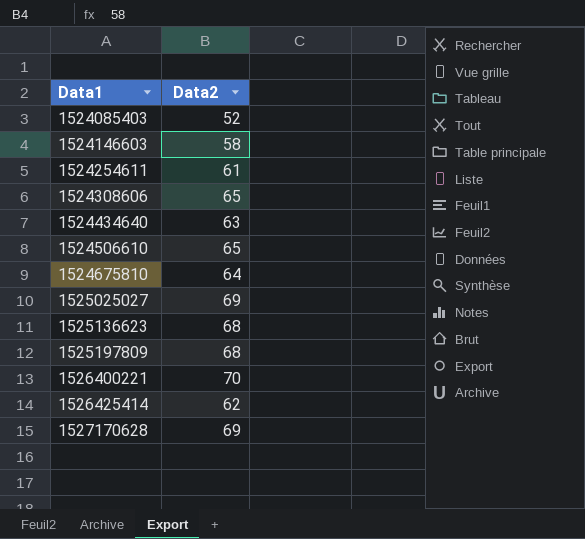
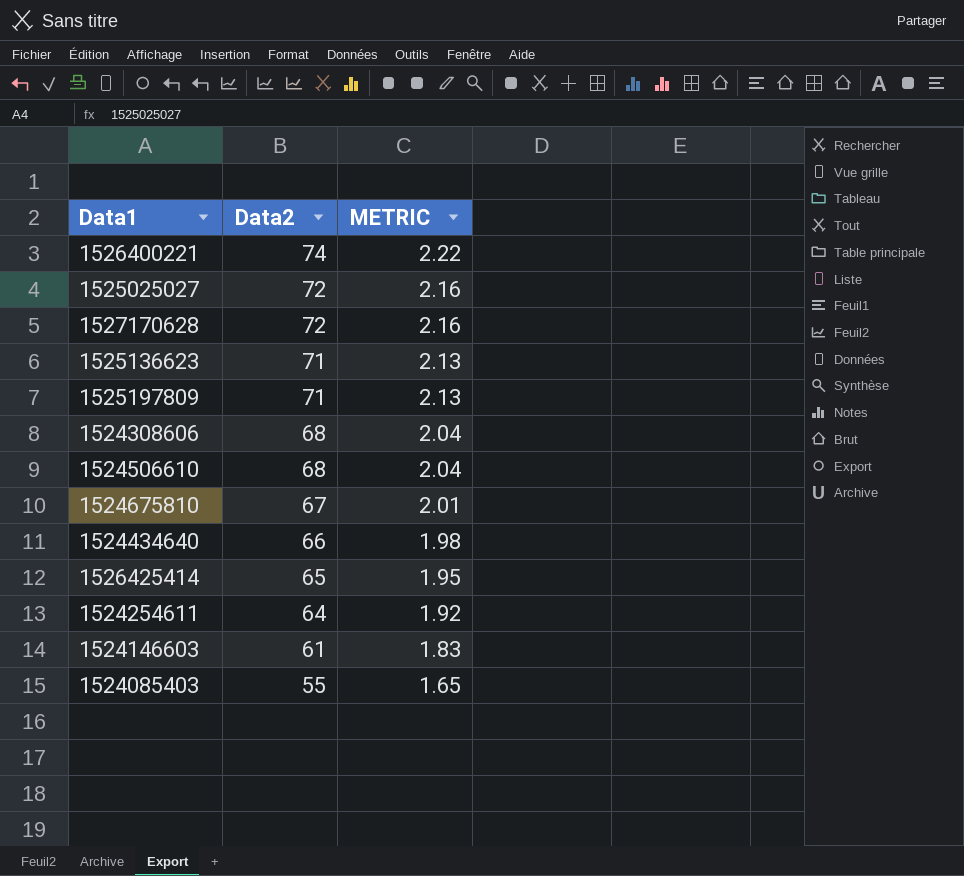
row order: Data1 ascending -> Data2 descending
column METRIC | formula: none -> [Data2] * 0.03
1526400221 | Data2: 70 -> 74
1525025027 | Data2: 69 -> 72
1527170628 | Data2: 69 -> 72
1525136623 | Data2: 68 -> 71
1525197809 | Data2: 68 -> 71
1524308606 | Data2: 65 -> 68
1524506610 | Data2: 65 -> 68
1524675810 | Data2: 64 -> 67
1524434640 | Data2: 63 -> 66
1526425414 | Data2: 62 -> 65
1524254611 | Data2: 61 -> 64
1524146603 | Data2: 58 -> 61
1524085403 | Data2: 52 -> 55

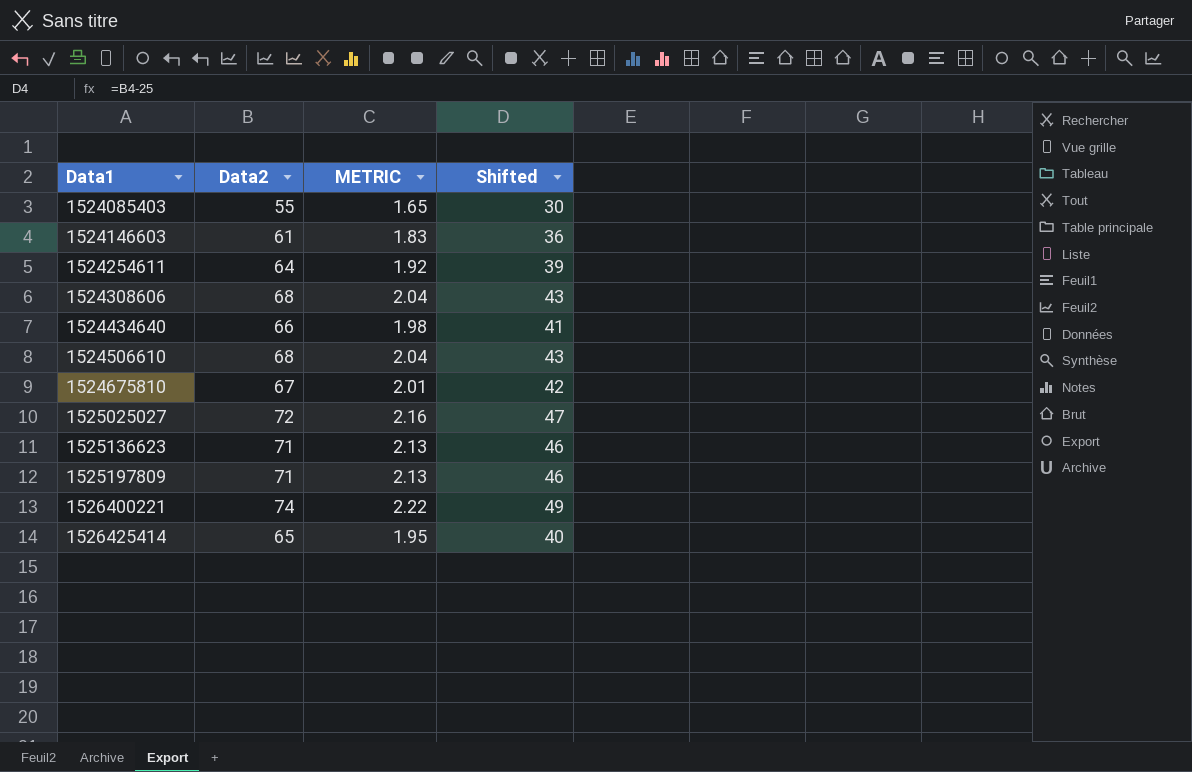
row order: Data2 descending -> Data1 ascending
column Shifted | formula: none -> [Data2] - 25
row 1527170628: 72 | 2.16 -> none

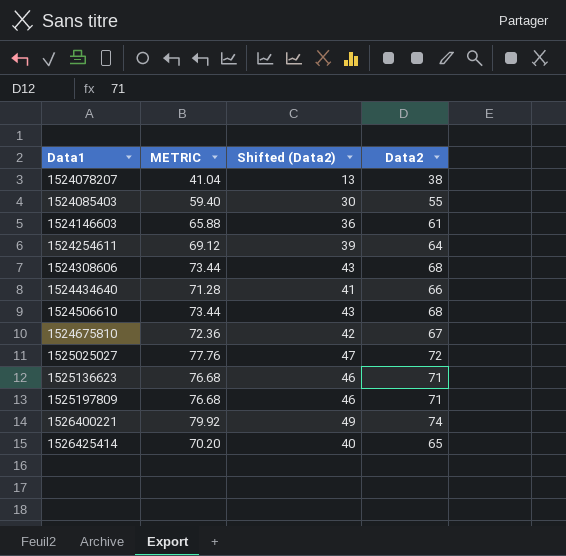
column METRIC | formula: [Data2] * 0.03 -> [Data2] * 1.08
column name: Shifted -> Shifted (Data2)
column Data2 | position: 2 -> 4
row 1524078207: none -> 41.04 | 13 | 38

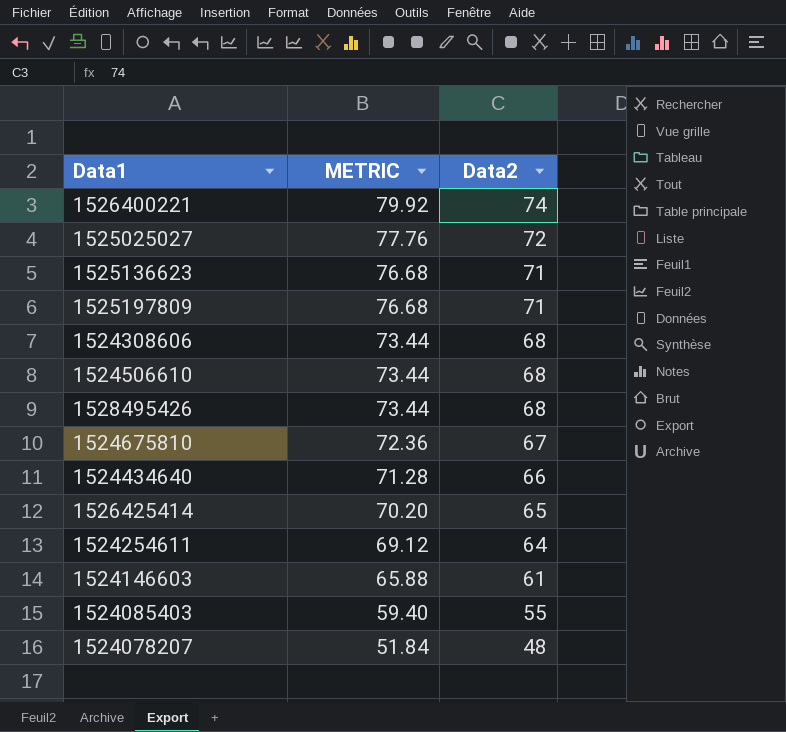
row order: Data1 ascending -> METRIC descending
column Shifted (Data2) | formula: [Data2] - 25 -> none
row 1528495426: none -> 73.44 | 68
1524078207 | METRIC: 41.04 -> 51.84
1524078207 | Data2: 38 -> 48

